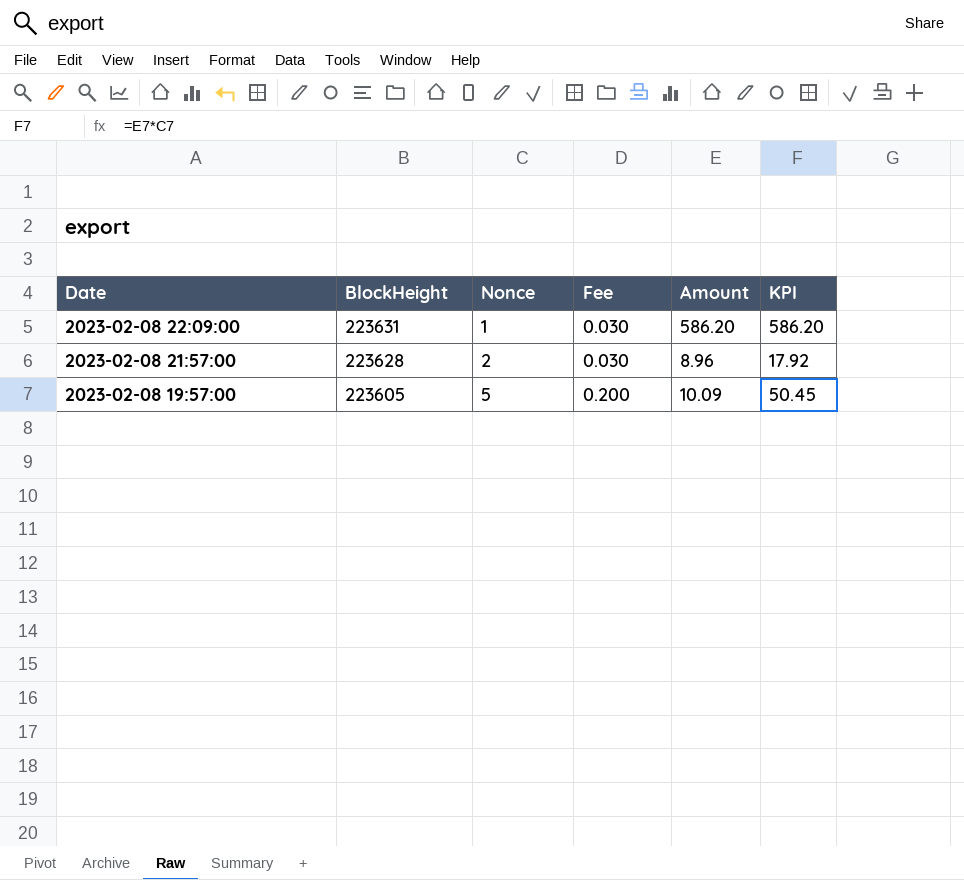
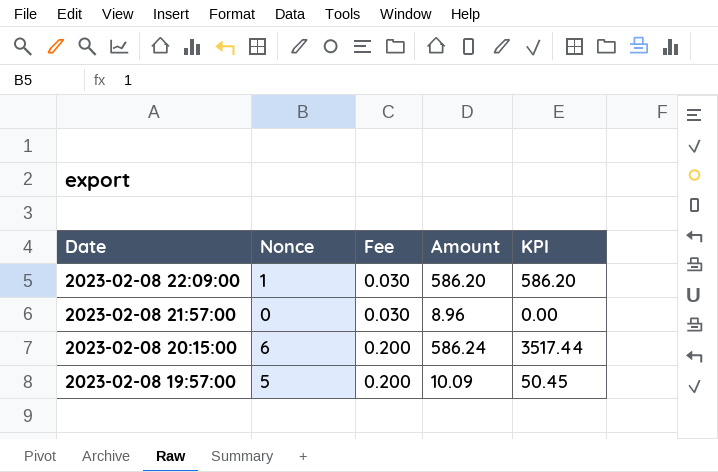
column BlockHeight | position: 2 -> none
2023-02-08 21:57:00 | Nonce: 2 -> 0
2023-02-08 21:57:00 | KPI: 17.92 -> 0.00
row 2023-02-08 20:15:00: none -> 6 | 0.200 | 586.24 | 3517.44

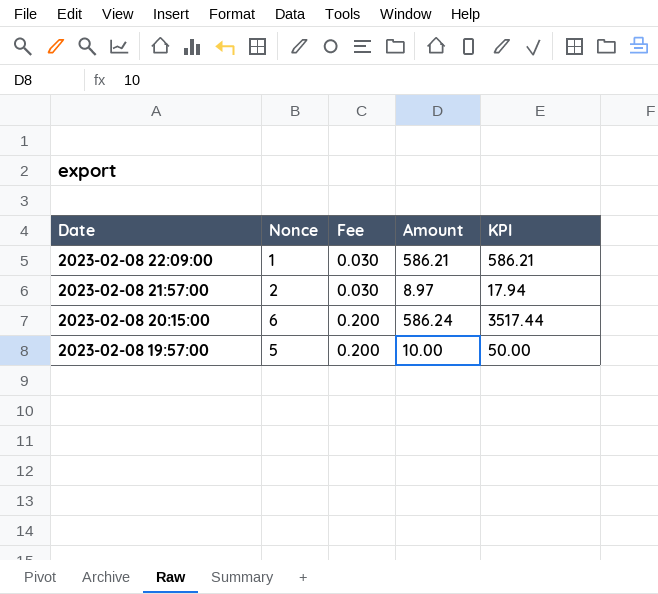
2023-02-08 22:09:00 | Amount: 586.20 -> 586.21
2023-02-08 22:09:00 | KPI: 586.20 -> 586.21
2023-02-08 21:57:00 | Nonce: 0 -> 2
2023-02-08 21:57:00 | Amount: 8.96 -> 8.97
2023-02-08 21:57:00 | KPI: 0.00 -> 17.94
2023-02-08 19:57:00 | Amount: 10.09 -> 10.00
2023-02-08 19:57:00 | KPI: 50.45 -> 50.00

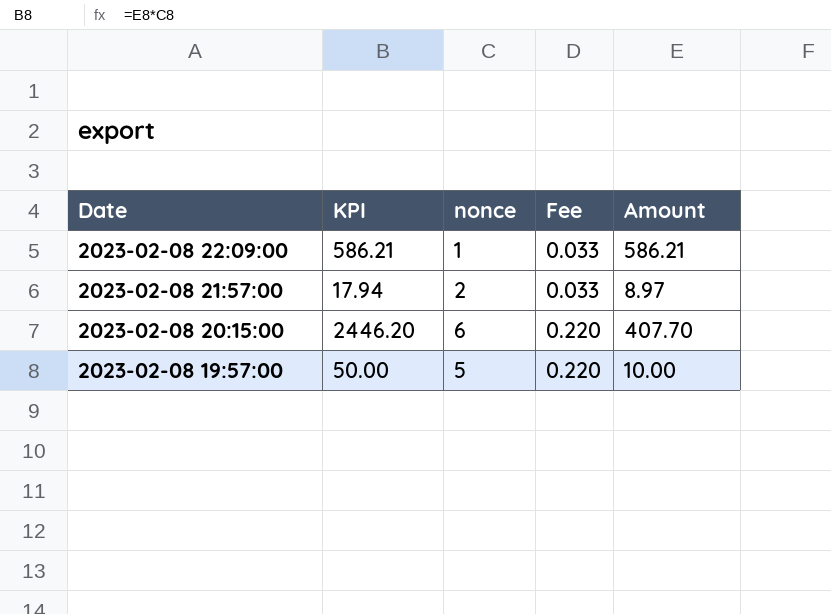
column KPI | position: 5 -> 2
column name: Nonce -> nonce
2023-02-08 22:09:00 | Fee: 0.030 -> 0.033
2023-02-08 21:57:00 | Fee: 0.030 -> 0.033
2023-02-08 20:15:00 | KPI: 3517.44 -> 2446.20
2023-02-08 20:15:00 | Fee: 0.200 -> 0.220
2023-02-08 20:15:00 | Amount: 586.24 -> 407.70
2023-02-08 19:57:00 | Fee: 0.200 -> 0.220

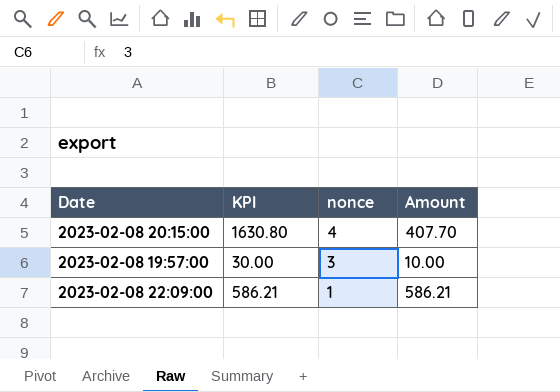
row order: Date descending -> nonce descending
column Fee | position: 4 -> none
row 2023-02-08 21:57:00: 17.94 | 2 | 0.033 | 8.97 -> none
2023-02-08 20:15:00 | KPI: 2446.20 -> 1630.80
2023-02-08 20:15:00 | nonce: 6 -> 4
2023-02-08 19:57:00 | KPI: 50.00 -> 30.00
2023-02-08 19:57:00 | nonce: 5 -> 3

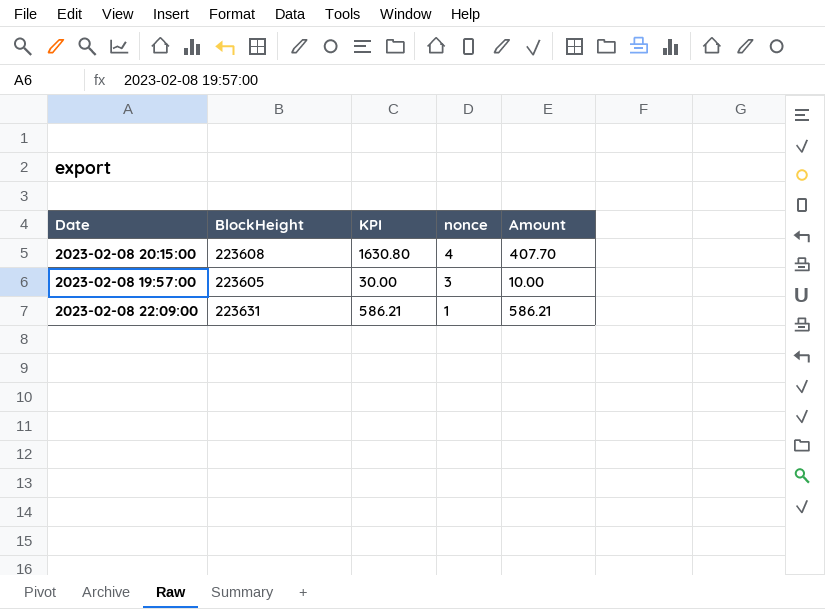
column BlockHeight | position: none -> 2

